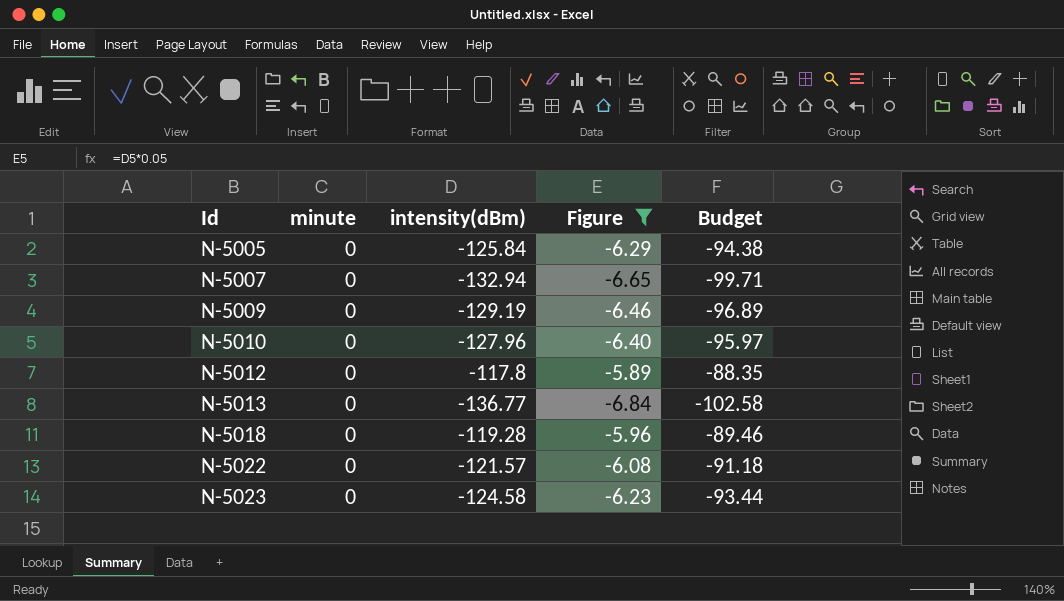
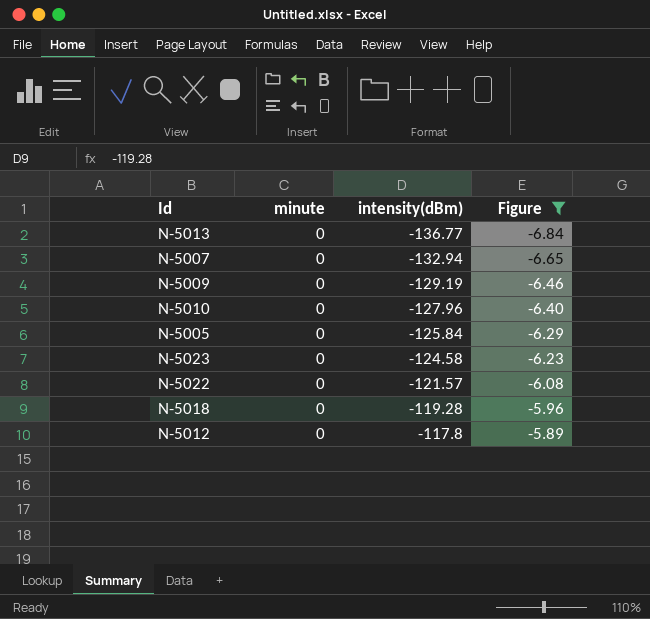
row order: Id ascending -> intensity(dBm) ascending
column Budget | formula: [intensity(dBm)] * 0.75 -> none

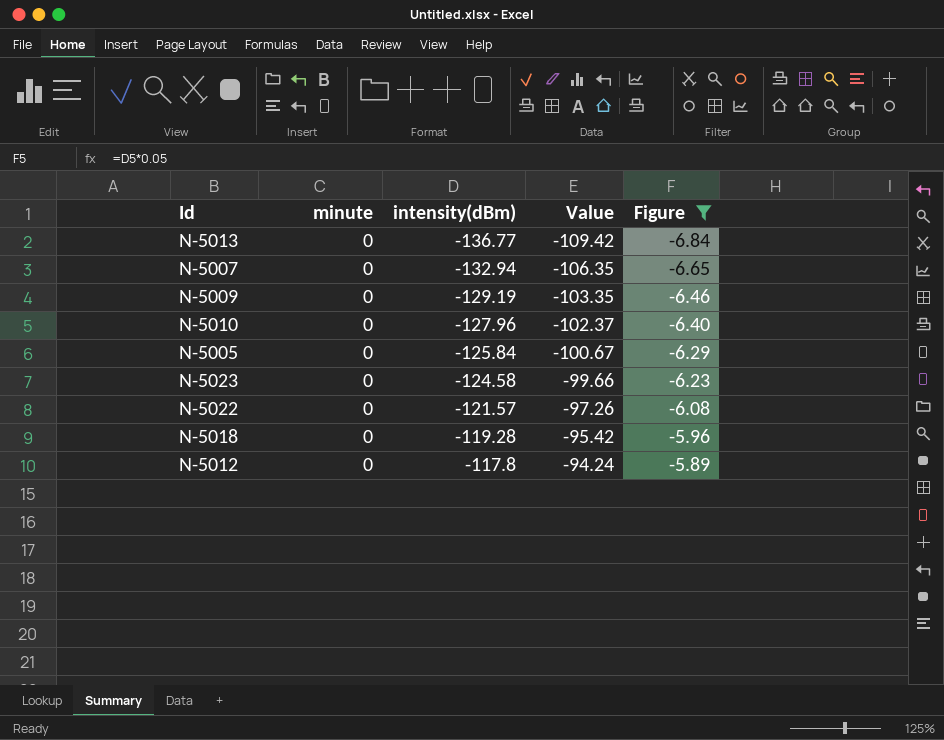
column Value | formula: none -> [intensity(dBm)] * 0.8

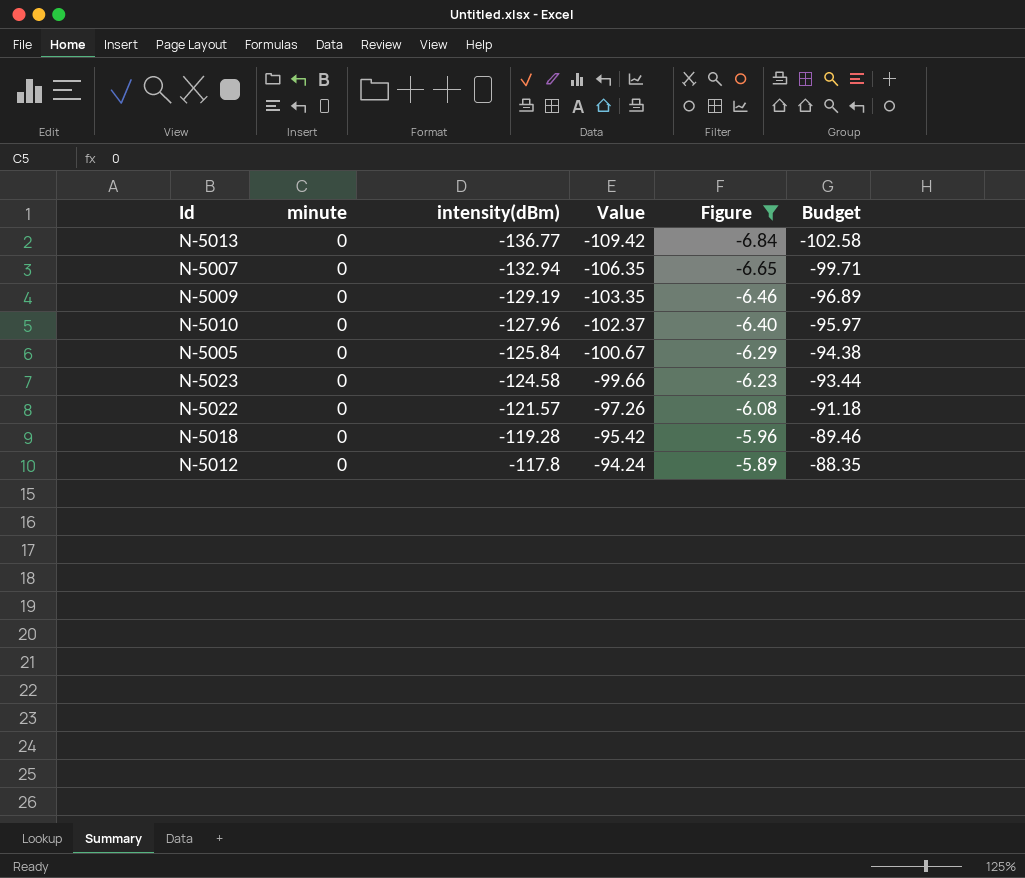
column Budget | formula: none -> [intensity(dBm)] * 0.75

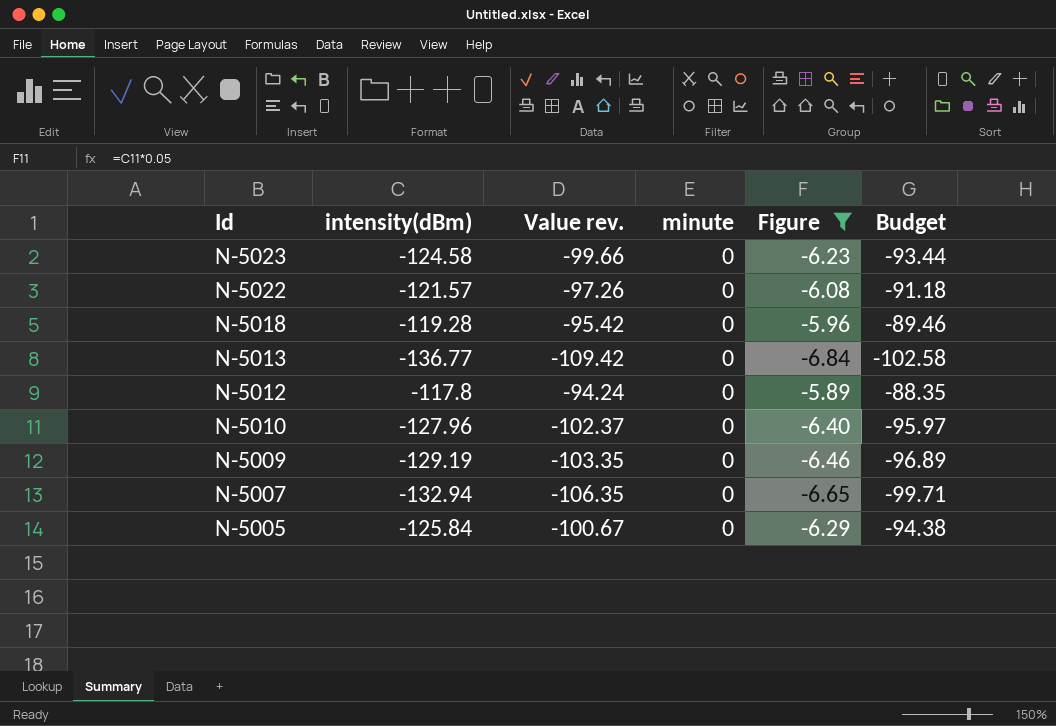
row order: intensity(dBm) ascending -> Id descending
column name: Value -> Value rev.
column minute | position: 2 -> 4

